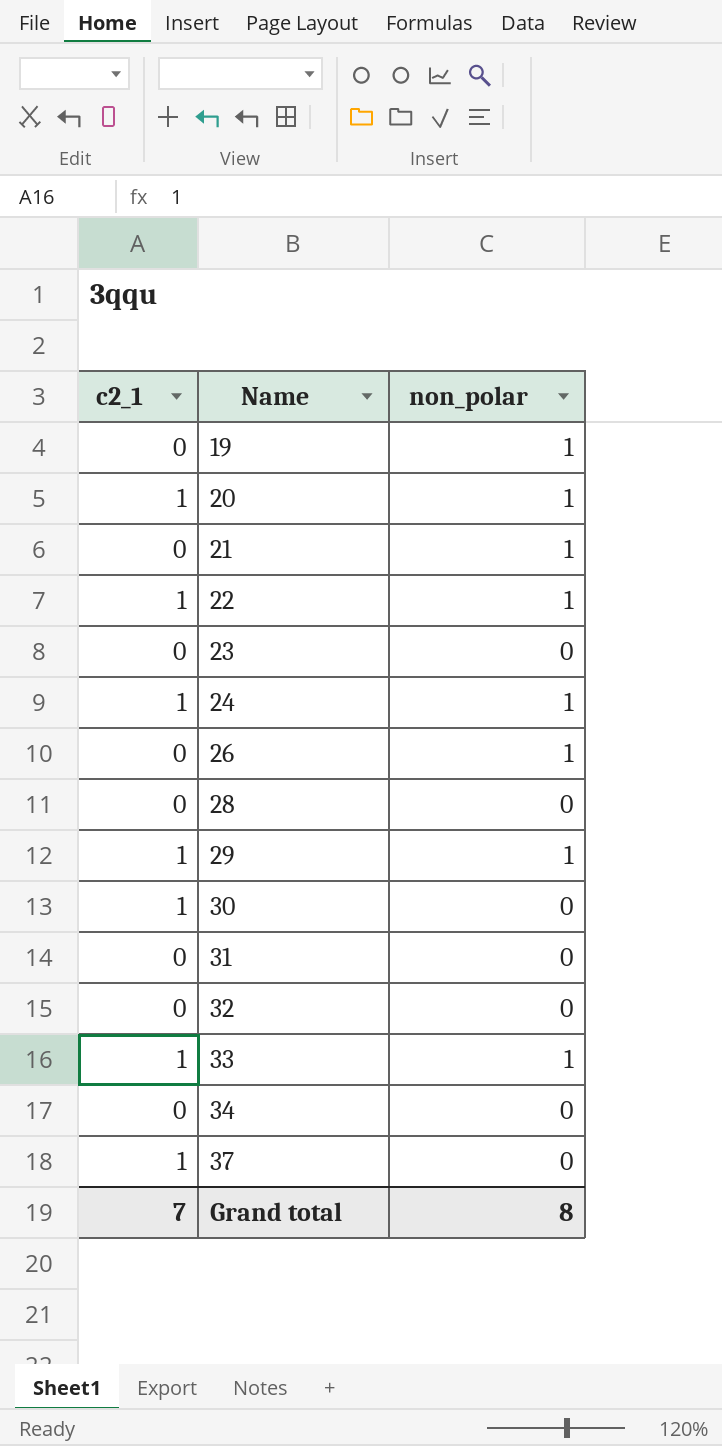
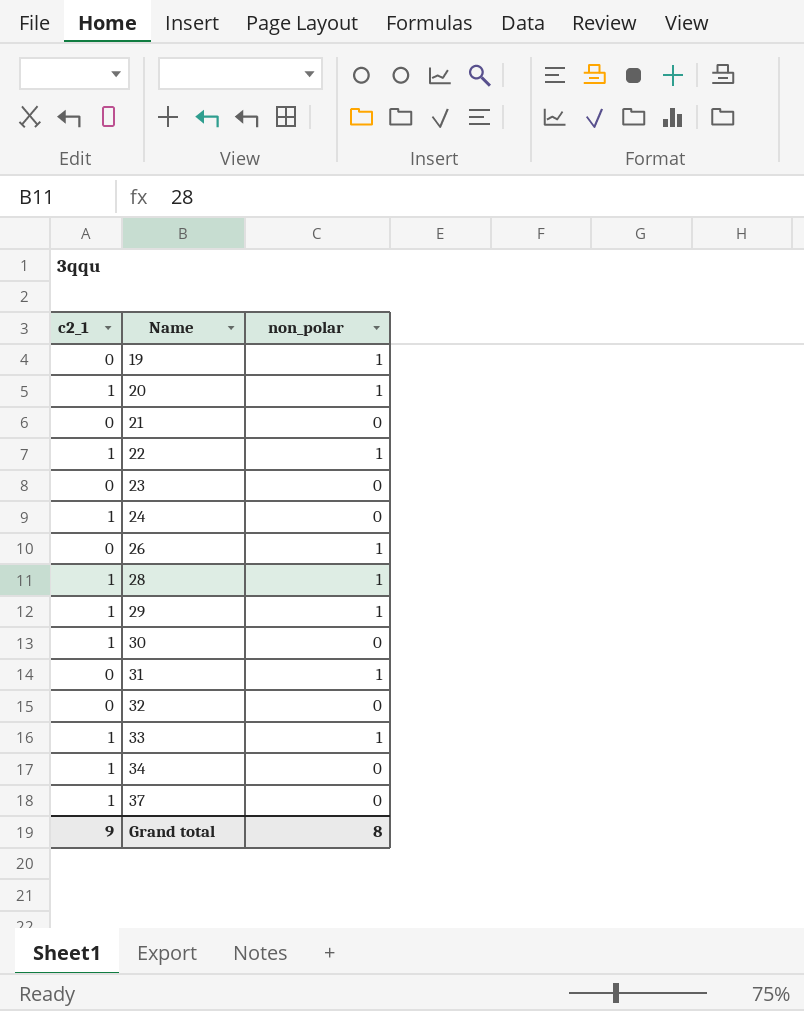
21 | non_polar: 1 -> 0
24 | non_polar: 1 -> 0
28 | c2_1: 0 -> 1
28 | non_polar: 0 -> 1
31 | non_polar: 0 -> 1
34 | c2_1: 0 -> 1
Grand total | c2_1: 7 -> 9

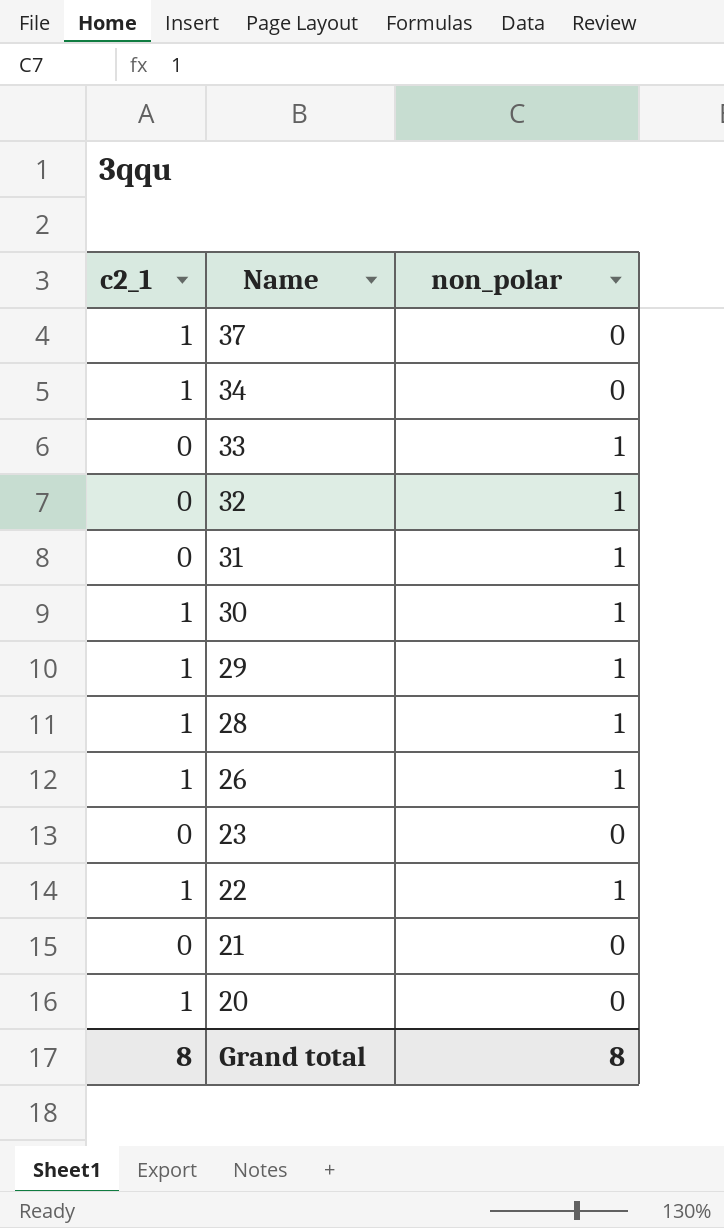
row order: Name ascending -> Name descending
row 19: 0 | 1 -> none
row 24: 1 | 0 -> none
33 | c2_1: 1 -> 0
32 | non_polar: 0 -> 1
30 | non_polar: 0 -> 1
26 | c2_1: 0 -> 1
20 | non_polar: 1 -> 0
Grand total | c2_1: 9 -> 8

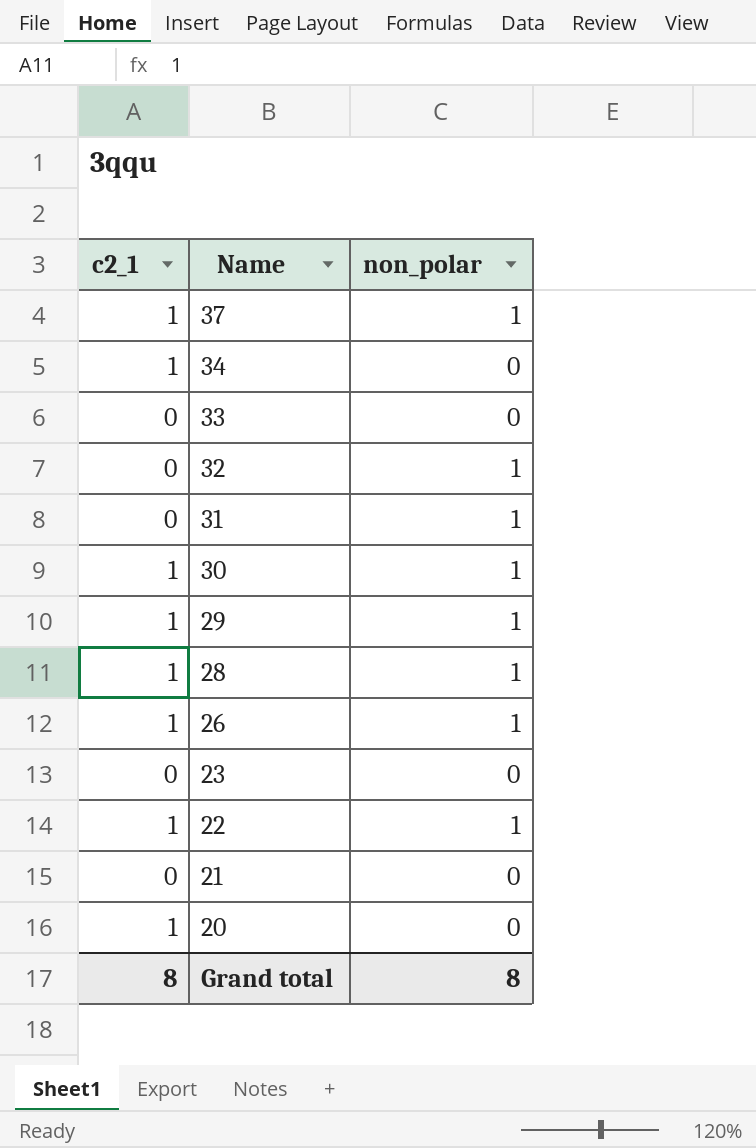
37 | non_polar: 0 -> 1
33 | non_polar: 1 -> 0

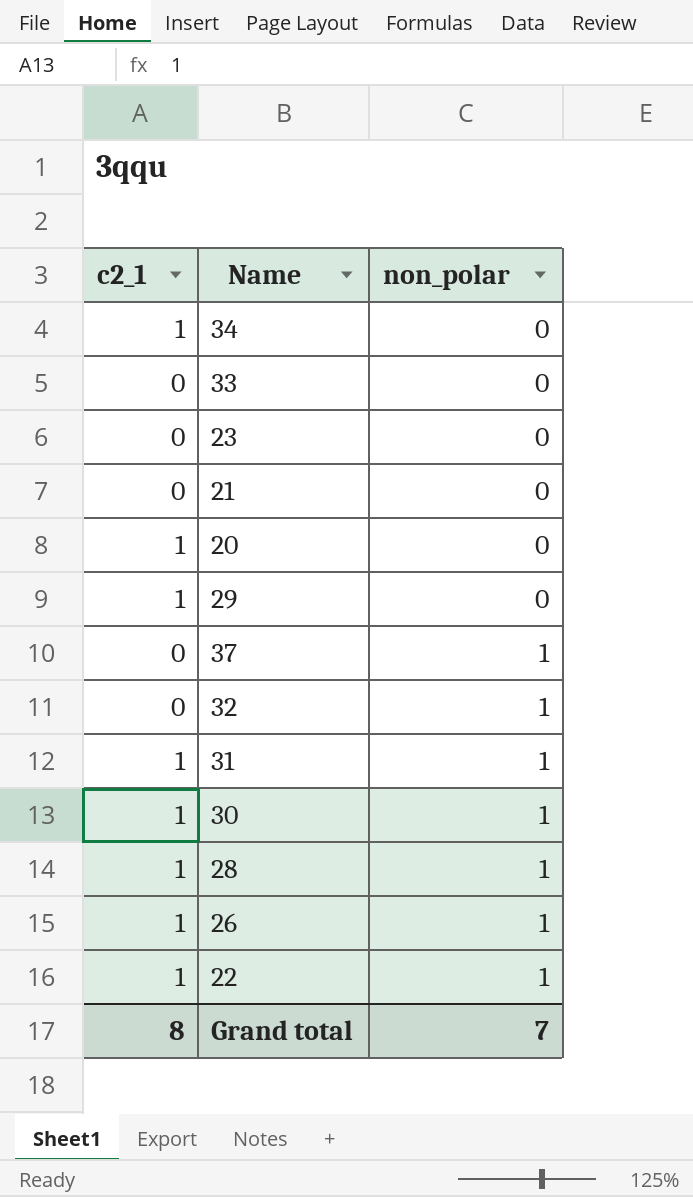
row order: Name descending -> non_polar ascending
29 | non_polar: 1 -> 0
37 | c2_1: 1 -> 0
31 | c2_1: 0 -> 1
Grand total | non_polar: 8 -> 7

